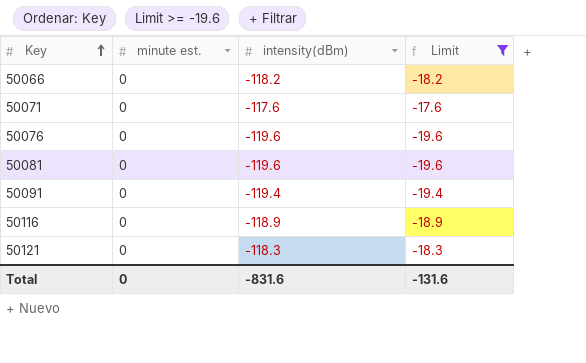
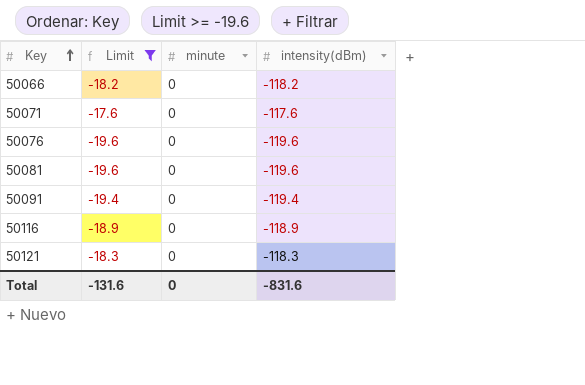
column Limit | position: 4 -> 2
column name: minute est. -> minute

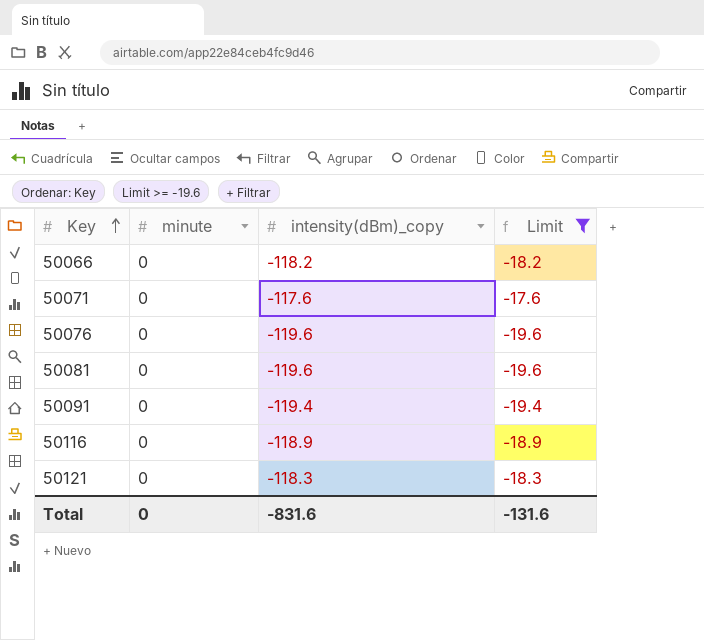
column name: intensity(dBm) -> intensity(dBm)_copy
column Limit | position: 2 -> 4

